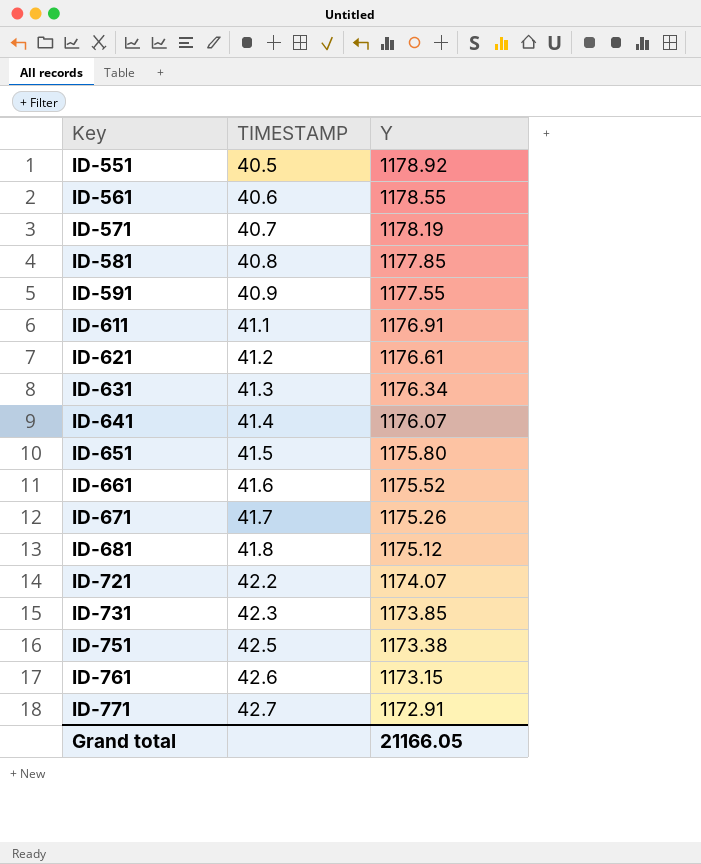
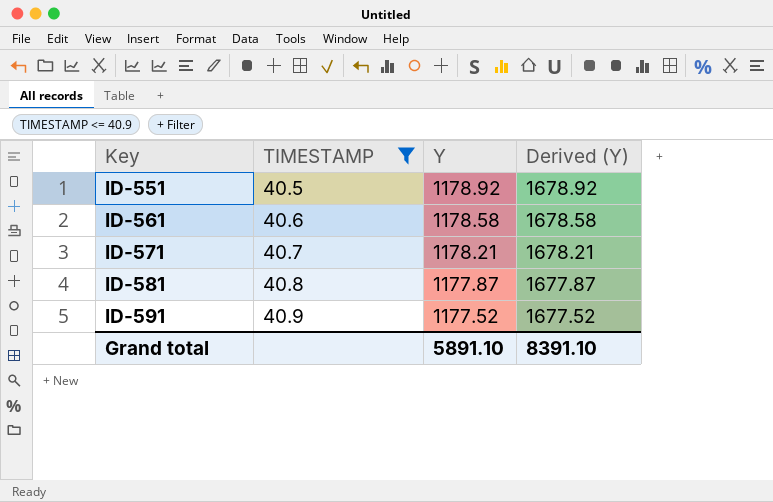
filter: none -> TIMESTAMP <= 40.9
column Derived (Y) | formula: none -> [Y] + 500
ID-561 | Y: 1178.55 -> 1178.58
ID-571 | Y: 1178.19 -> 1178.21
ID-581 | Y: 1177.85 -> 1177.87
ID-591 | Y: 1177.55 -> 1177.52
Grand total | Y: 21166.05 -> 5891.10

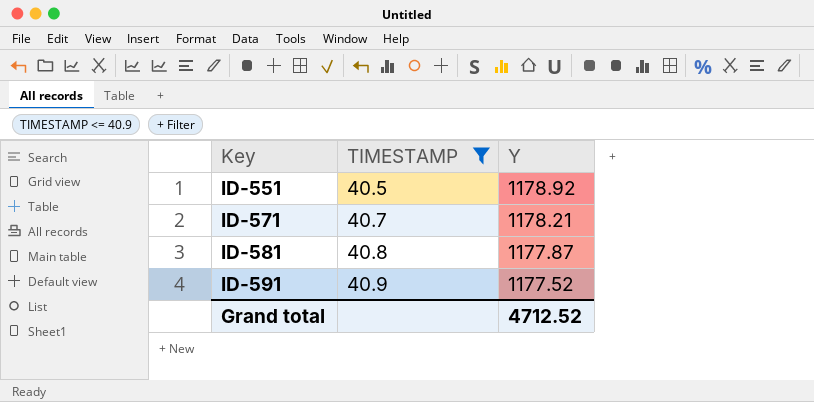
column Derived (Y) | formula: [Y] + 500 -> none
row ID-561: 40.6 | 1178.58 | 1678.58 -> none
Grand total | Y: 5891.10 -> 4712.52

